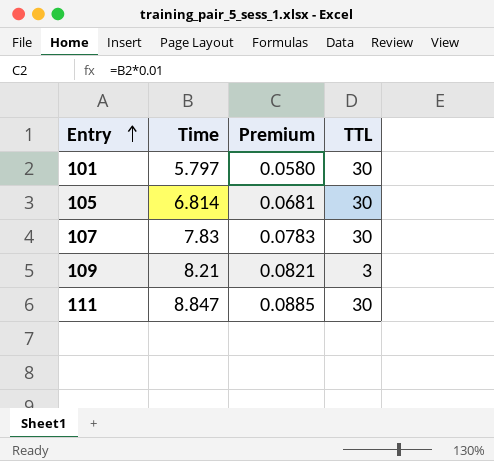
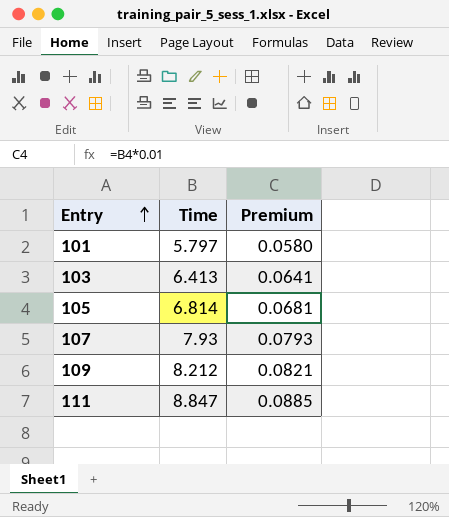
column TTL | position: 4 -> none
row 103: none -> 6.413 | 0.0641
107 | Time: 7.83 -> 7.93
107 | Premium: 0.0783 -> 0.0793
109 | Time: 8.21 -> 8.212

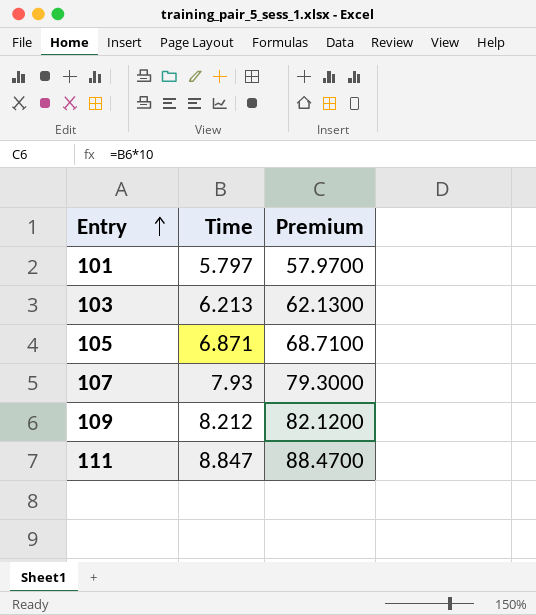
column Premium | formula: [Time] * 0.01 -> [Time] * 10
103 | Time: 6.413 -> 6.213
105 | Time: 6.814 -> 6.871

